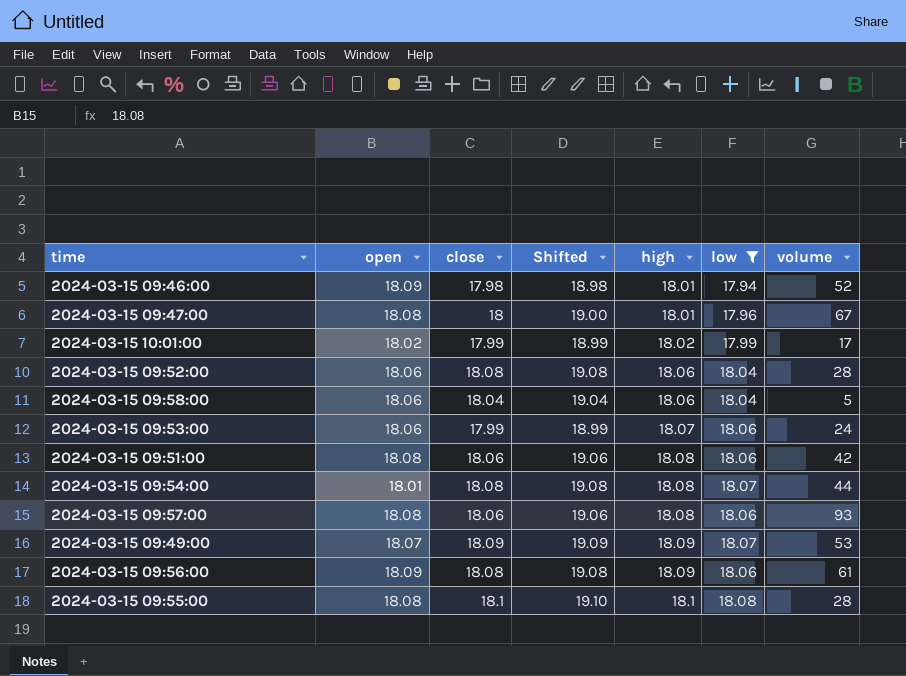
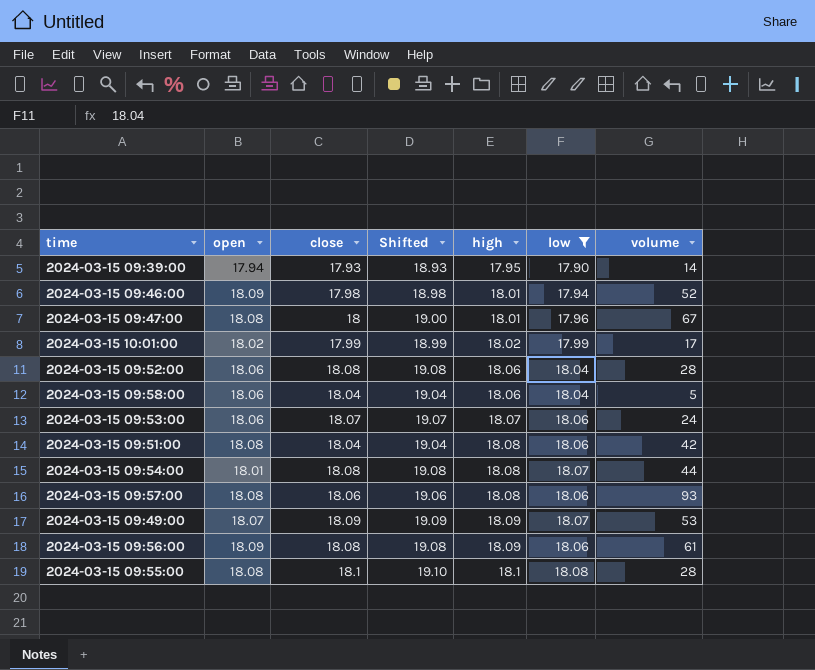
row 2024-03-15 09:39:00: none -> 17.94 | 17.93 | 18.93 | 17.95 | 17.90 | 14
2024-03-15 09:53:00 | close: 17.99 -> 18.07
2024-03-15 09:53:00 | Shifted: 18.99 -> 19.07
2024-03-15 09:51:00 | close: 18.06 -> 18.04
2024-03-15 09:51:00 | Shifted: 19.06 -> 19.04

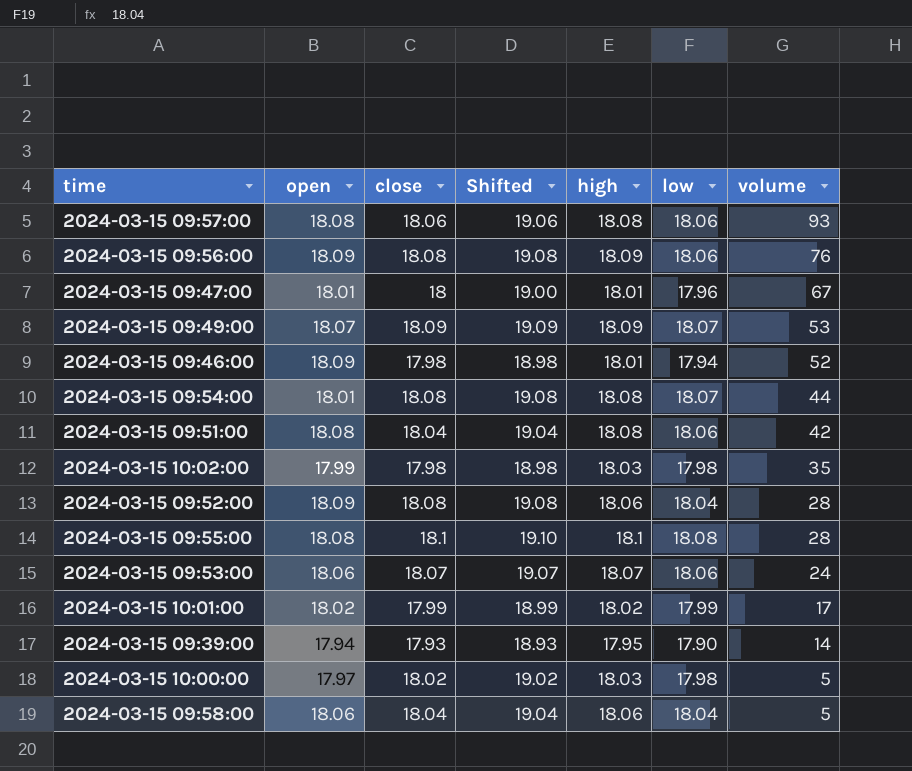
filter: low != 17.98 -> none
row order: high ascending -> volume descending
2024-03-15 09:56:00 | volume: 61 -> 76
2024-03-15 09:47:00 | open: 18.08 -> 18.01
2024-03-15 09:52:00 | open: 18.06 -> 18.09

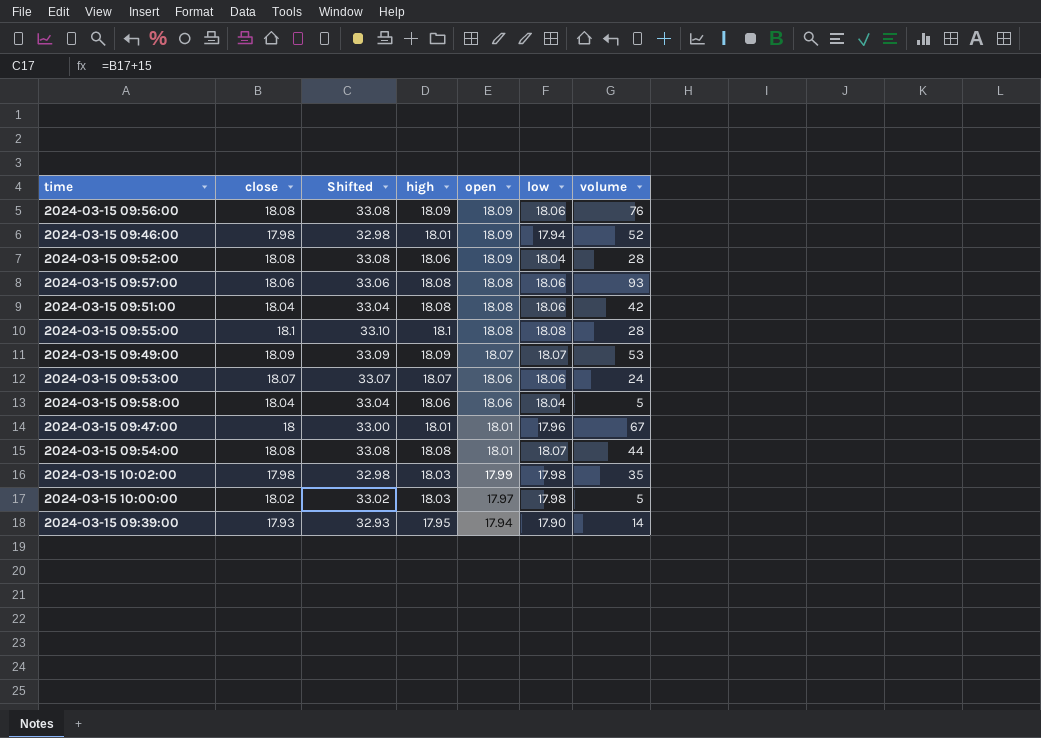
row order: volume descending -> open descending
column Shifted | formula: [close] + 1 -> [close] + 15
column open | position: 2 -> 5
row 2024-03-15 10:01:00: 18.02 | 17.99 | 18.99 | 18.02 | 17.99 | 17 -> none

